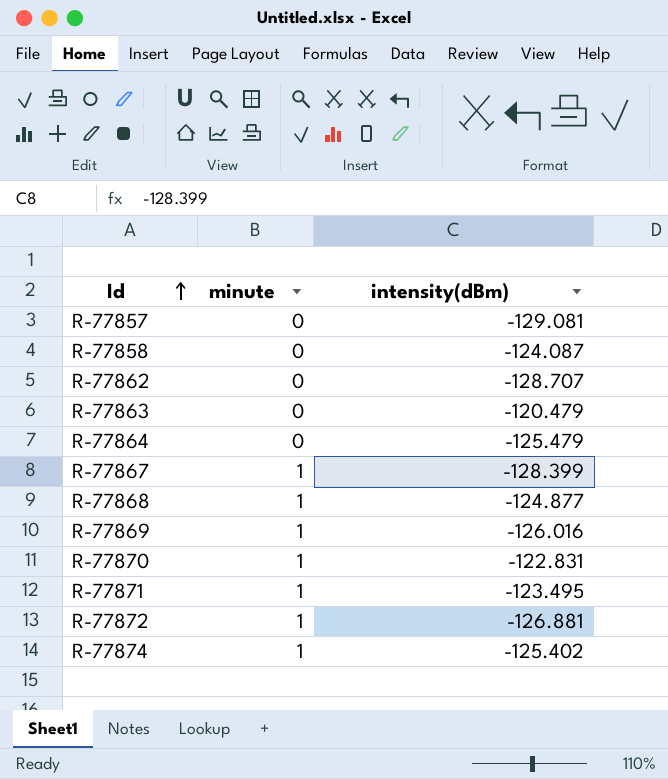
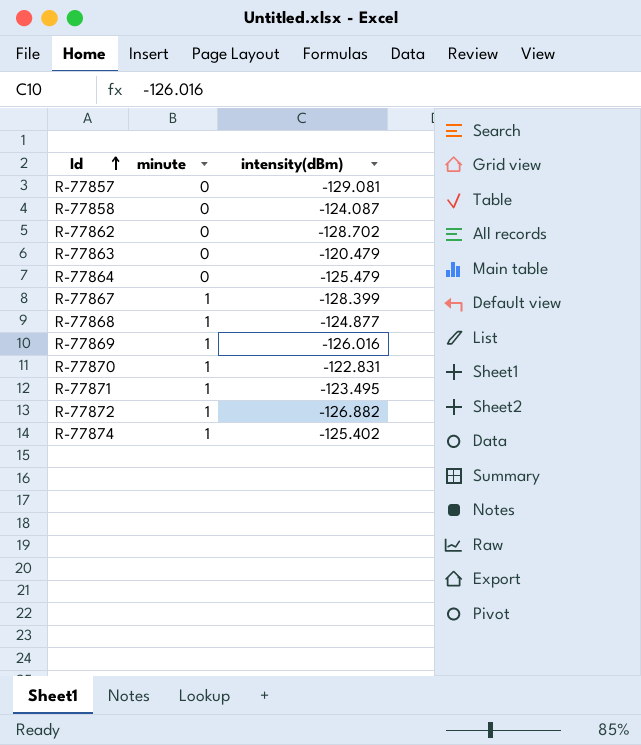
R-77862 | intensity(dBm): -128.707 -> -128.702
R-77872 | intensity(dBm): -126.881 -> -126.882

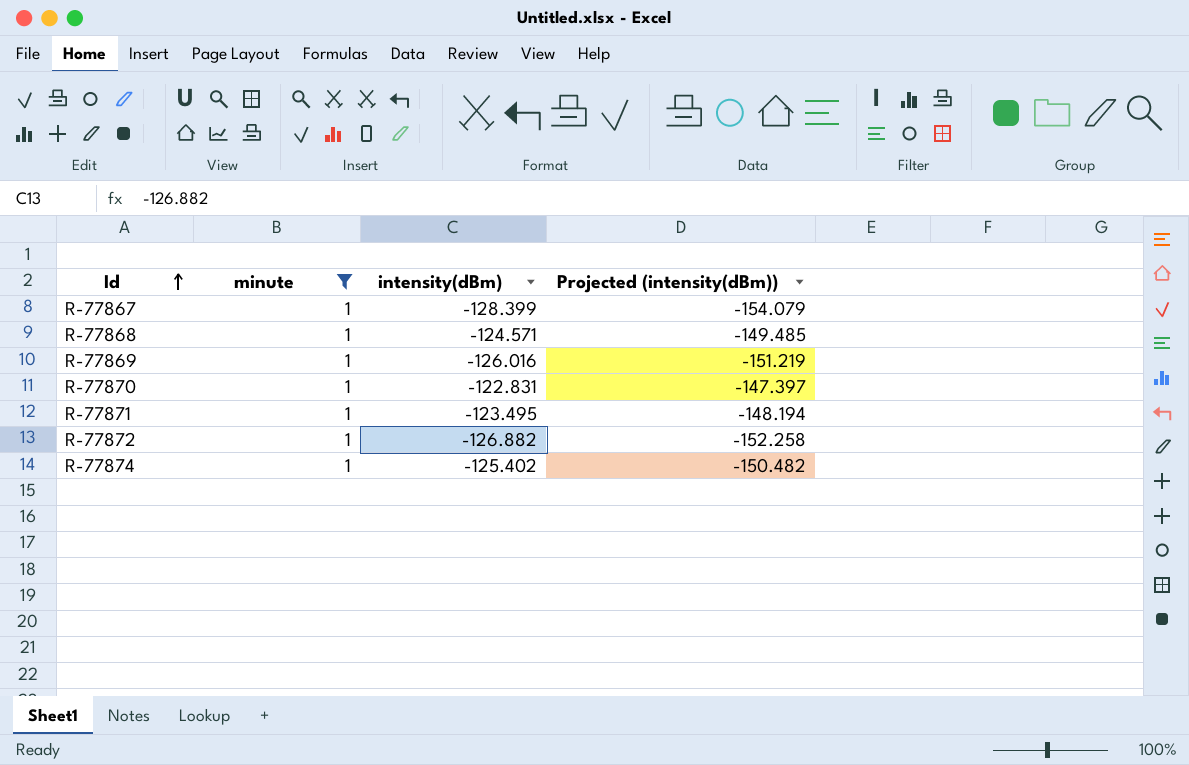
filter: none -> minute = 1
column Projected (intensity(dBm)) | formula: none -> [intensity(dBm)] * 1.2
R-77868 | intensity(dBm): -124.877 -> -124.571

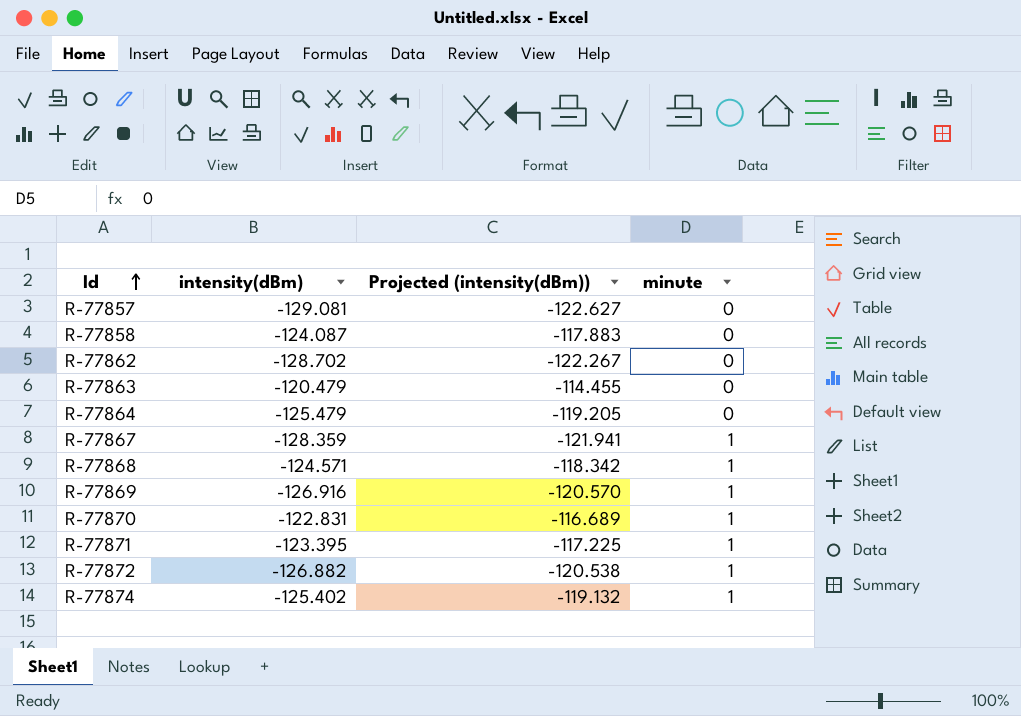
filter: minute = 1 -> none
column Projected (intensity(dBm)) | formula: [intensity(dBm)] * 1.2 -> [intensity(dBm)] * 0.95
column minute | position: 2 -> 4
R-77867 | intensity(dBm): -128.399 -> -128.359
R-77869 | intensity(dBm): -126.016 -> -126.916
R-77871 | intensity(dBm): -123.495 -> -123.395

